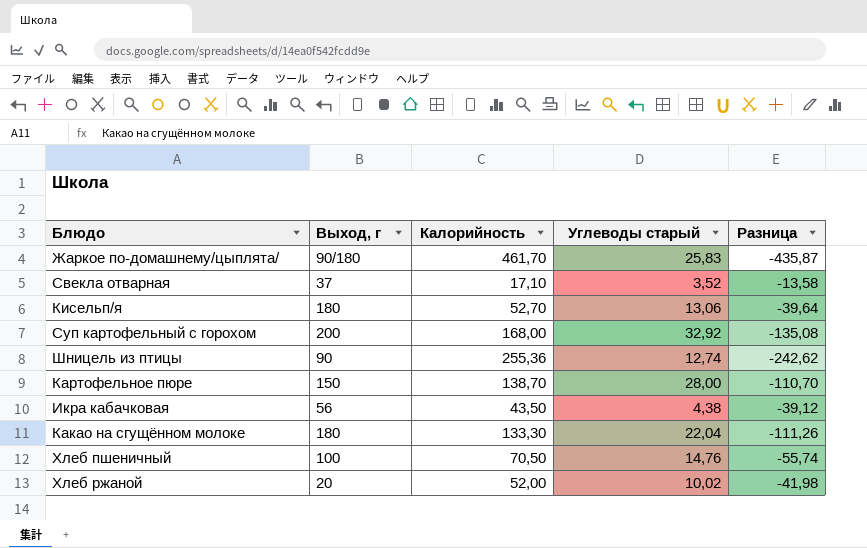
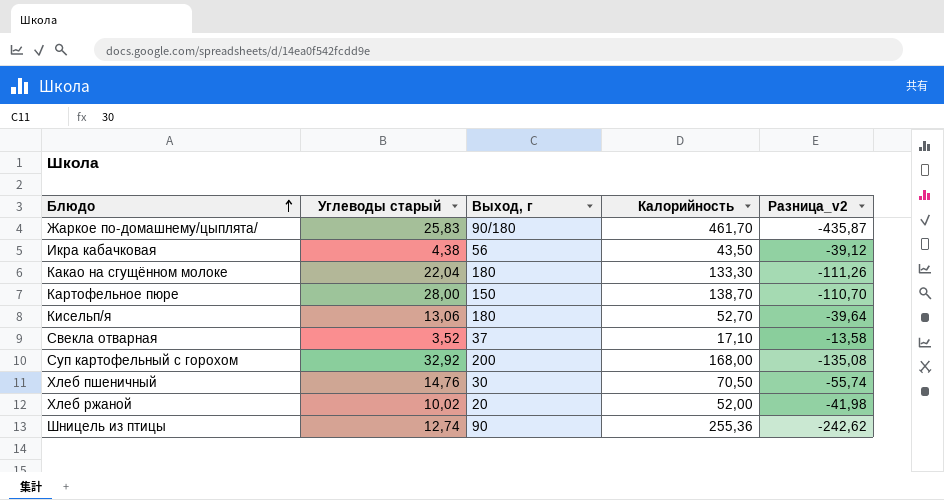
row order: none -> Блюдо ascending
column Углеводы старый | position: 4 -> 2
column name: Разница -> Разница_v2
Хлеб пшеничный | Выход, г: 100 -> 30

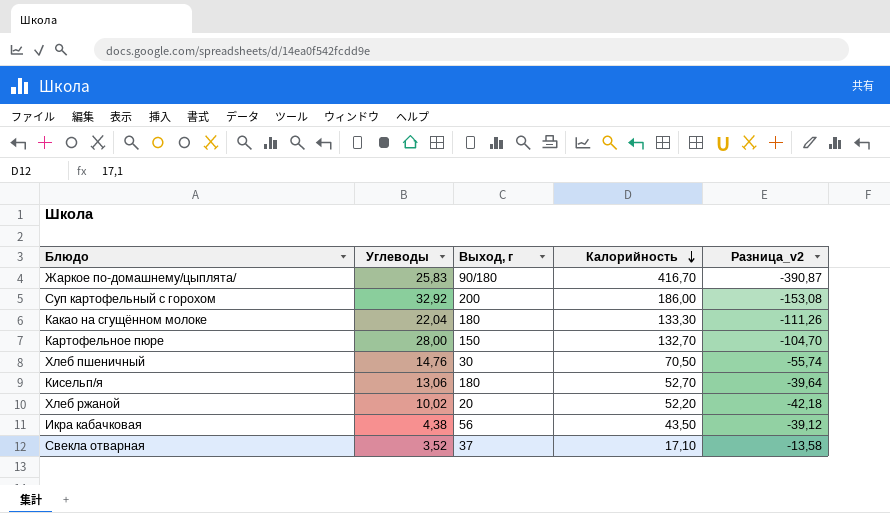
row order: Блюдо ascending -> Калорийность descending
column name: Углеводы старый -> Углеводы
row Шницель из птицы: 12,74 | 90 | 255,36 | -242,62 -> none
Жаркое по-домашнему/цыплята/ | Калорийность: 461,70 -> 416,70
Жаркое по-домашнему/цыплята/ | Разница_v2: -435,87 -> -390,87
Суп картофельный с горохом | Калорийность: 168,00 -> 186,00
Суп картофельный с горохом | Разница_v2: -135,08 -> -153,08
Картофельное пюре | Калорийность: 138,70 -> 132,70
Картофельное пюре | Разница_v2: -110,70 -> -104,70
Хлеб ржаной | Калорийность: 52,00 -> 52,20
Хлеб ржаной | Разница_v2: -41,98 -> -42,18

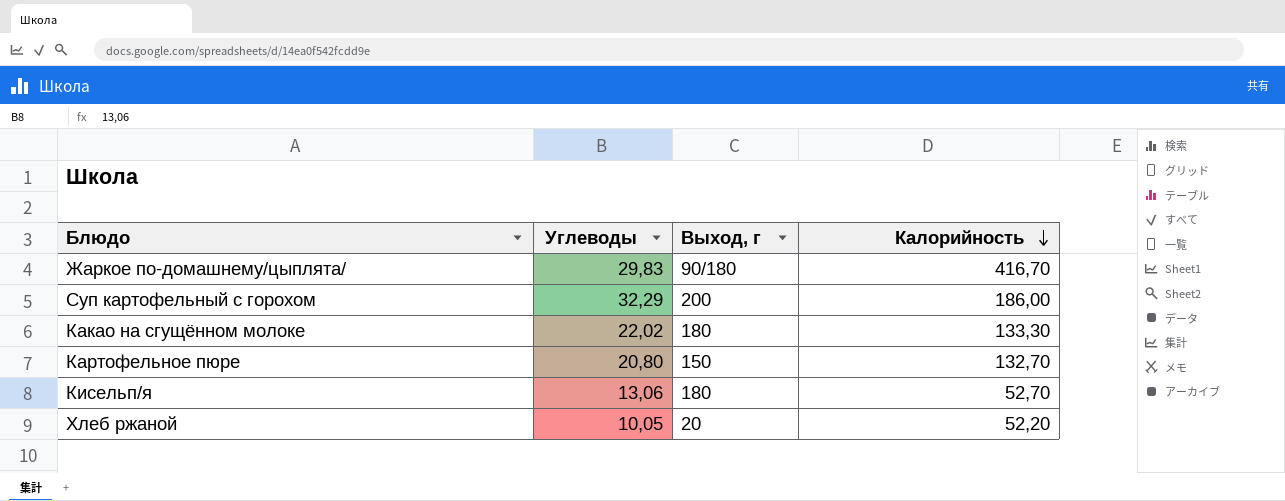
column Разница_v2 | formula: [Углеводы] - [Калорийность] -> none
row Хлеб пшеничный: 14,76 | 30 | 70,50 | -55,74 -> none
row Икра кабачковая: 4,38 | 56 | 43,50 | -39,12 -> none
row Свекла отварная: 3,52 | 37 | 17,10 | -13,58 -> none
Жаркое по-домашнему/цыплята/ | Углеводы: 25,83 -> 29,83
Суп картофельный с горохом | Углеводы: 32,92 -> 32,29
Какао на сгущённом молоке | Углеводы: 22,04 -> 22,02
Картофельное пюре | Углеводы: 28,00 -> 20,80
Хлеб ржаной | Углеводы: 10,02 -> 10,05

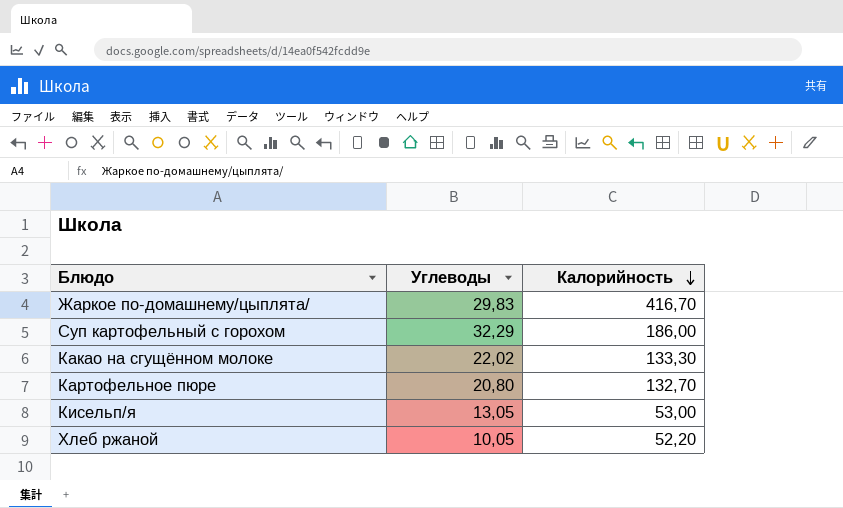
column Выход, г | position: 3 -> none
Кисельп/я | Углеводы: 13,06 -> 13,05
Кисельп/я | Калорийность: 52,70 -> 53,00

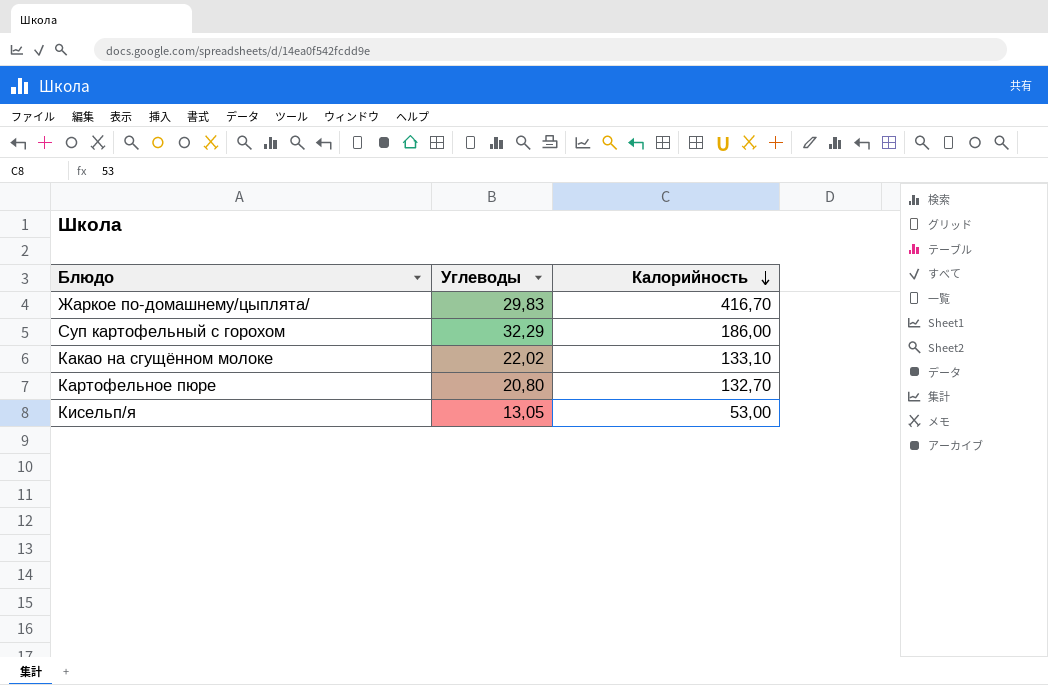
row Хлеб ржаной: 10,05 | 52,20 -> none
Какао на сгущённом молоке | Калорийность: 133,30 -> 133,10

